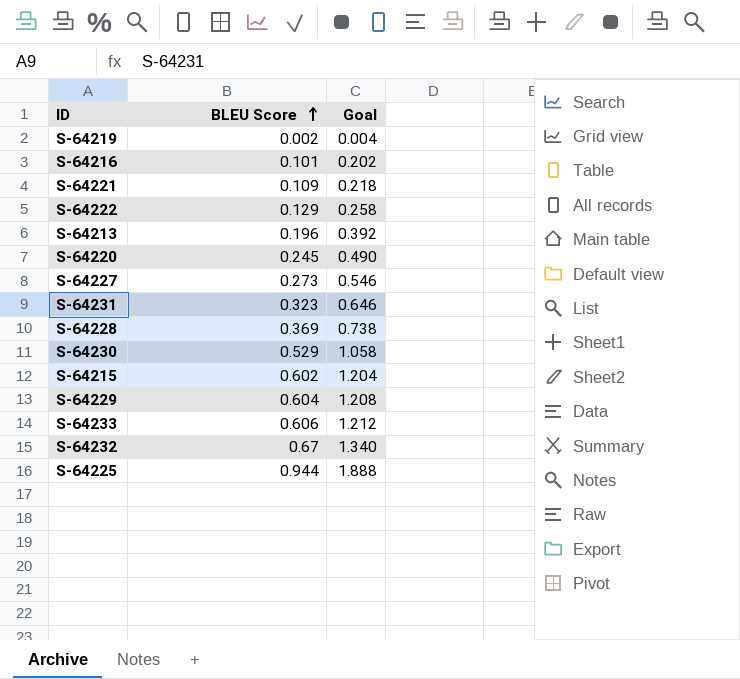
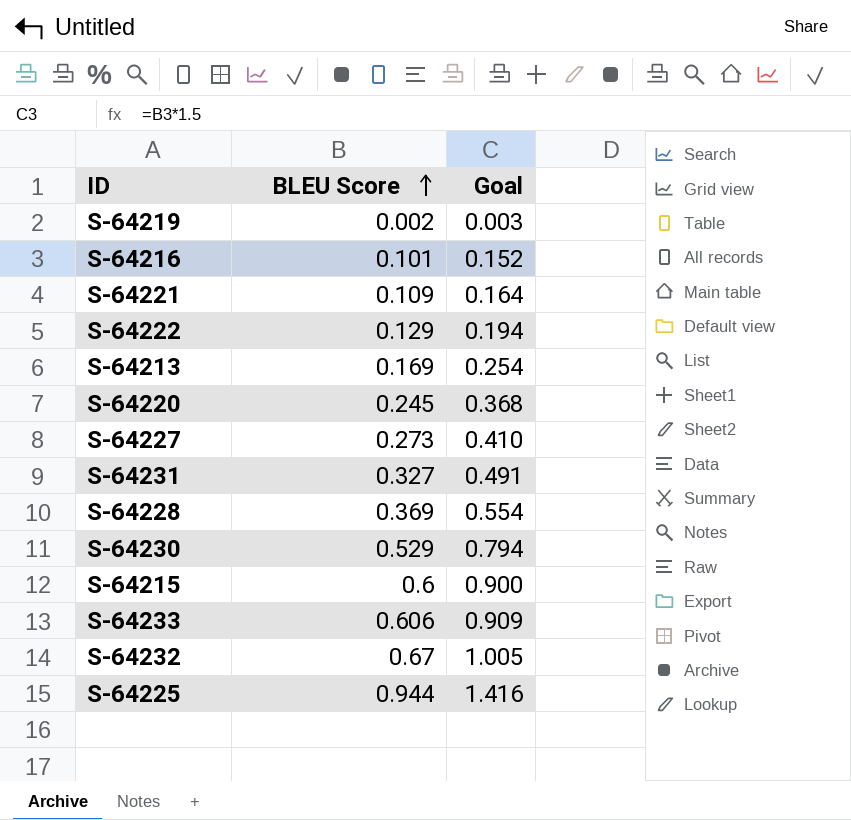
column Goal | formula: [BLEU Score] * 2 -> [BLEU Score] * 1.5
row S-64229: 0.604 | 1.208 -> none
S-64213 | BLEU Score: 0.196 -> 0.169
S-64231 | BLEU Score: 0.323 -> 0.327
S-64215 | BLEU Score: 0.602 -> 0.6

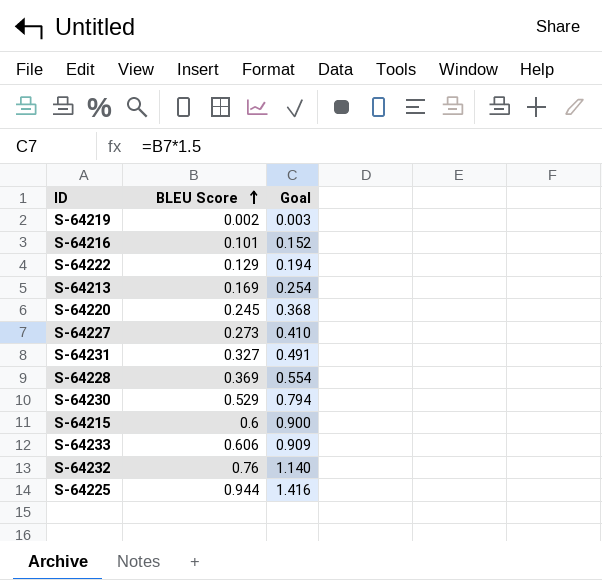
row S-64221: 0.109 | 0.164 -> none
S-64232 | BLEU Score: 0.67 -> 0.76
S-64232 | Goal: 1.005 -> 1.140

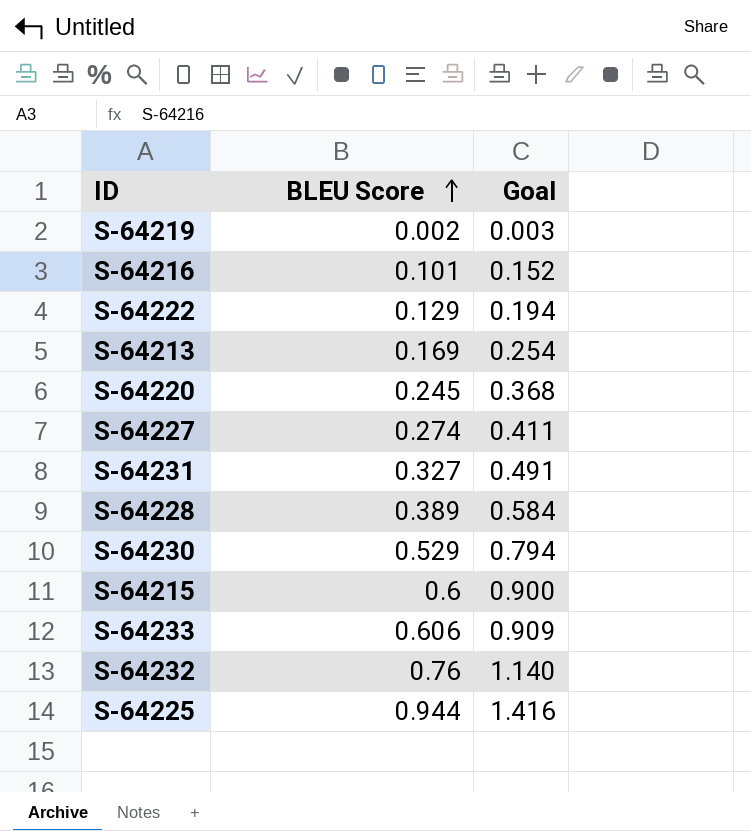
S-64227 | BLEU Score: 0.273 -> 0.274
S-64227 | Goal: 0.410 -> 0.411
S-64228 | BLEU Score: 0.369 -> 0.389
S-64228 | Goal: 0.554 -> 0.584

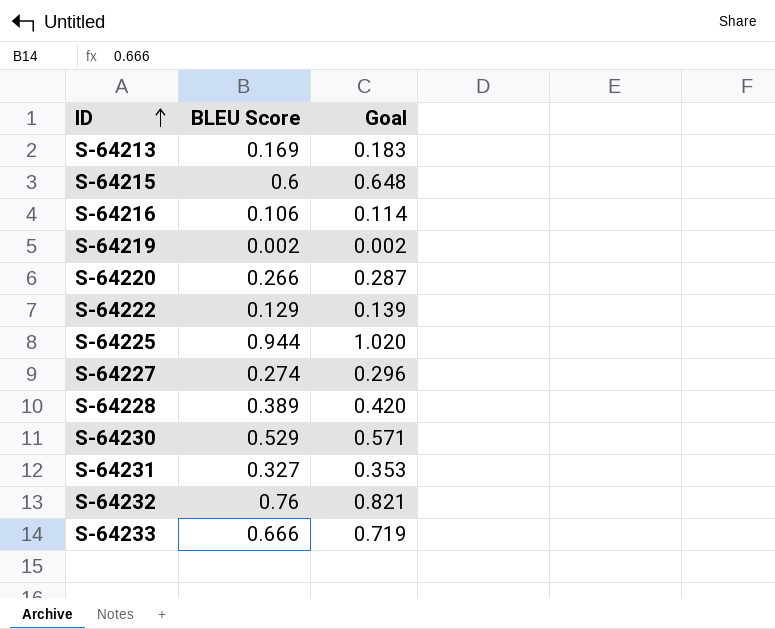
row order: BLEU Score ascending -> ID ascending
column Goal | formula: [BLEU Score] * 1.5 -> [BLEU Score] * 1.08
S-64216 | BLEU Score: 0.101 -> 0.106
S-64220 | BLEU Score: 0.245 -> 0.266
S-64233 | BLEU Score: 0.606 -> 0.666

